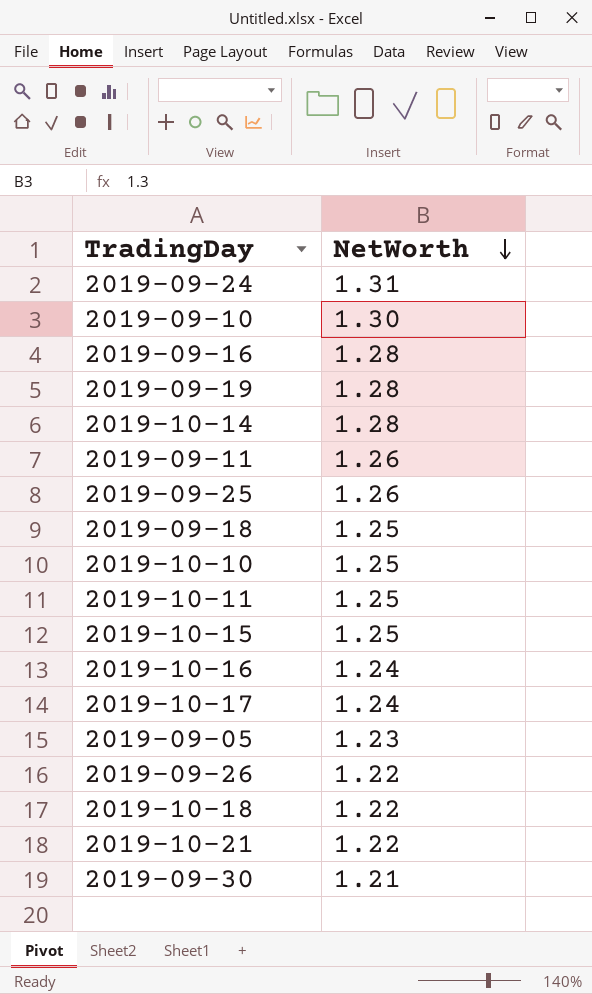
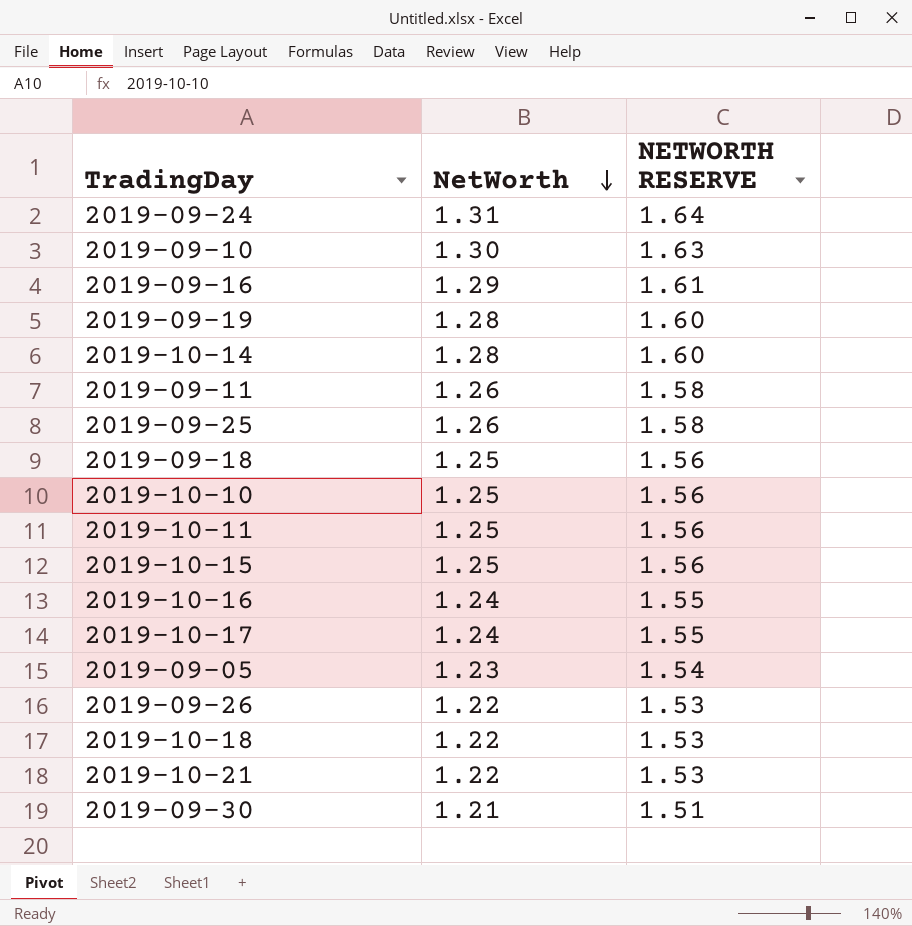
column NETWORTH RESERVE | formula: none -> [NetWorth] * 1.25
2019-09-16 | NetWorth: 1.28 -> 1.29

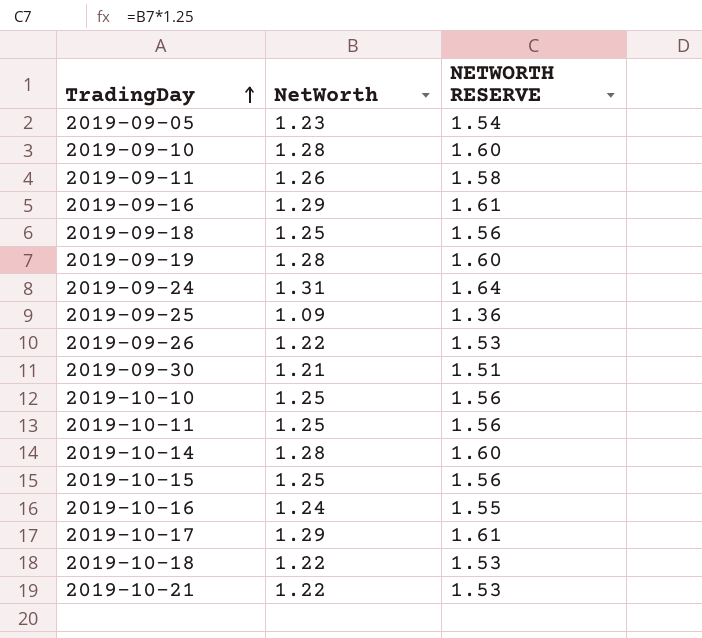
row order: NetWorth descending -> TradingDay ascending
2019-09-10 | NetWorth: 1.30 -> 1.28
2019-09-10 | NETWORTH RESERVE: 1.63 -> 1.60
2019-09-25 | NetWorth: 1.26 -> 1.09
2019-09-25 | NETWORTH RESERVE: 1.58 -> 1.36
2019-10-17 | NetWorth: 1.24 -> 1.29
2019-10-17 | NETWORTH RESERVE: 1.55 -> 1.61

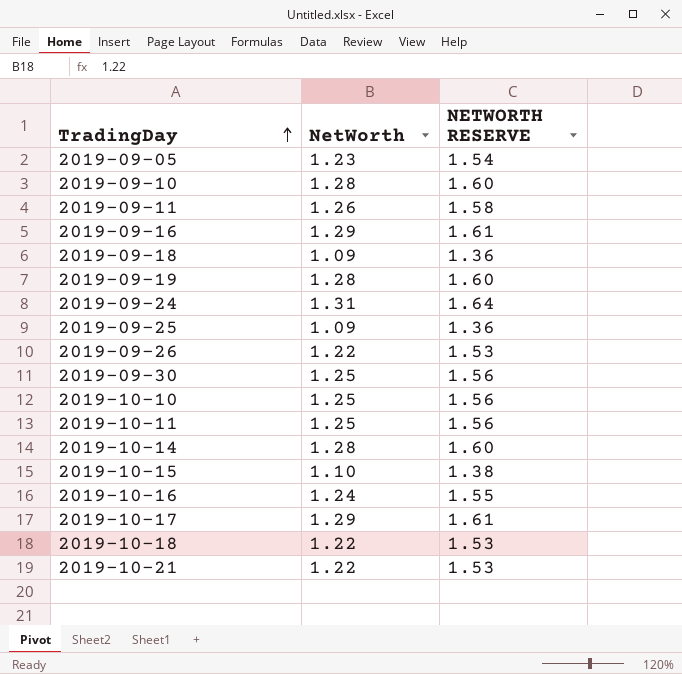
2019-09-18 | NetWorth: 1.25 -> 1.09
2019-09-18 | NETWORTH RESERVE: 1.56 -> 1.36
2019-09-30 | NetWorth: 1.21 -> 1.25
2019-09-30 | NETWORTH RESERVE: 1.51 -> 1.56
2019-10-15 | NetWorth: 1.25 -> 1.10
2019-10-15 | NETWORTH RESERVE: 1.56 -> 1.38

